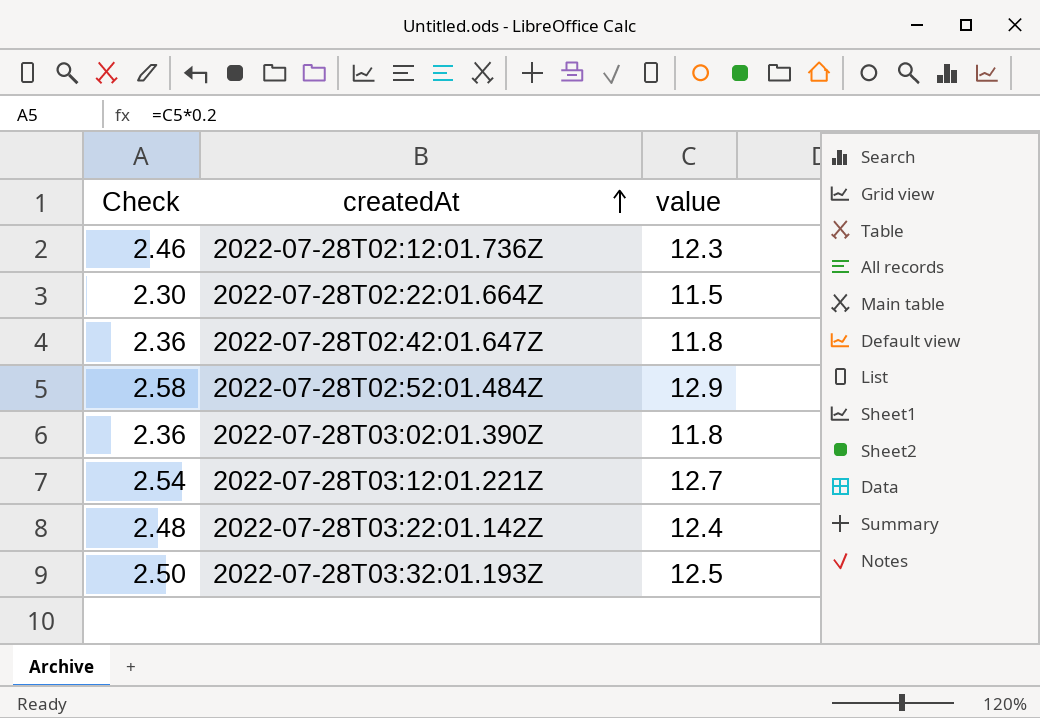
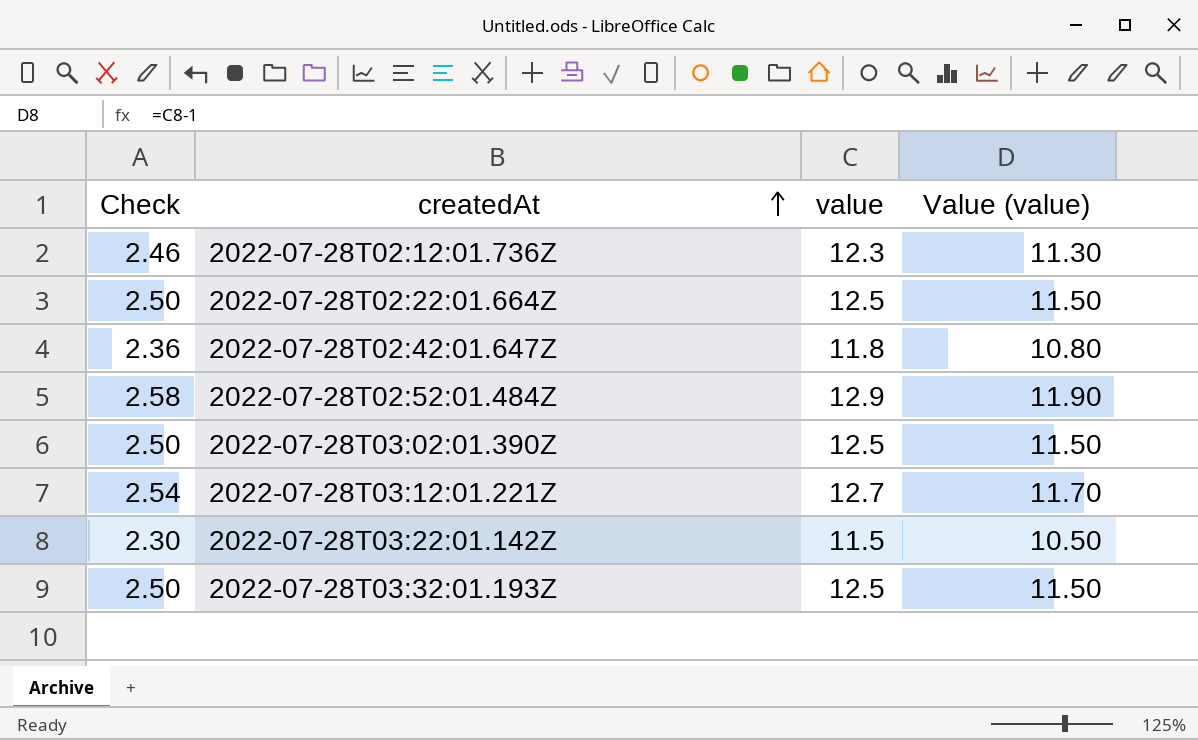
column Value (value) | formula: none -> [value] - 1
2022-07-28T02:22:01.664Z | Check: 2.30 -> 2.50
2022-07-28T02:22:01.664Z | value: 11.5 -> 12.5
2022-07-28T03:02:01.390Z | Check: 2.36 -> 2.50
2022-07-28T03:02:01.390Z | value: 11.8 -> 12.5
2022-07-28T03:22:01.142Z | Check: 2.48 -> 2.30
2022-07-28T03:22:01.142Z | value: 12.4 -> 11.5

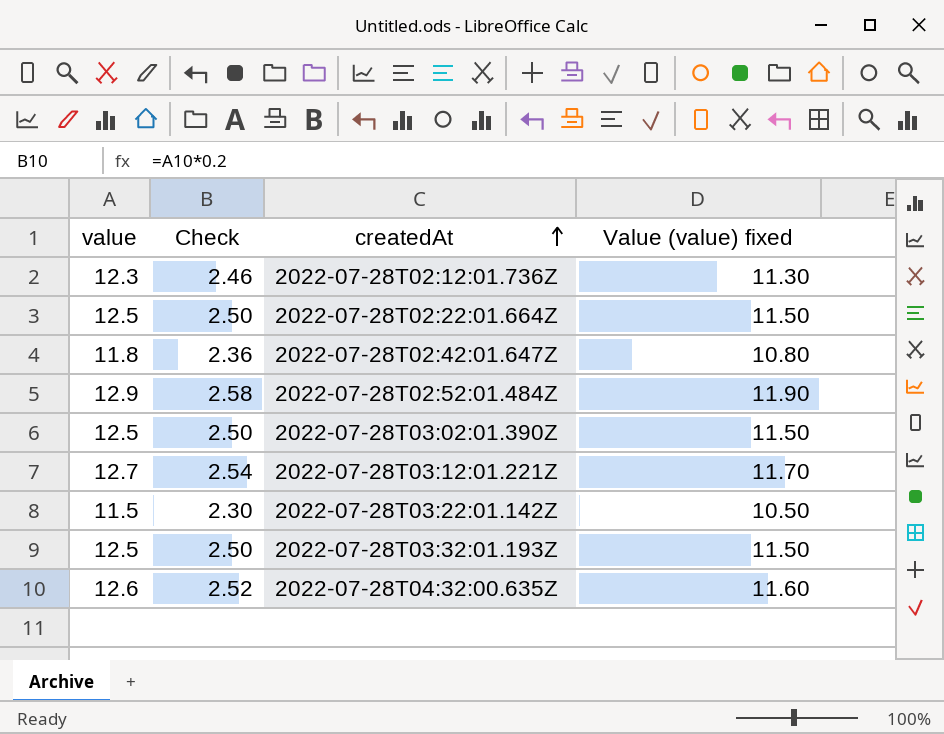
column value | position: 3 -> 1
column name: Value (value) -> Value (value) fixed
row 2022-07-28T04:32:00.635Z: none -> 12.6 | 2.52 | 11.60

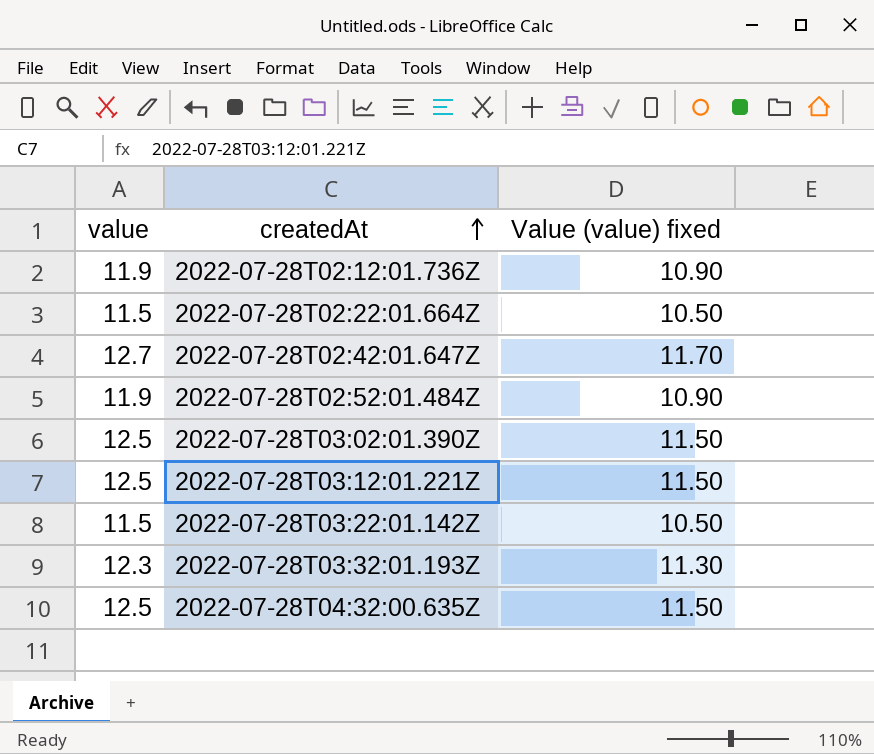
column Check | formula: [value] * 0.2 -> none
2022-07-28T02:12:01.736Z | value: 12.3 -> 11.9
2022-07-28T02:12:01.736Z | Value (value) fixed: 11.30 -> 10.90
2022-07-28T02:22:01.664Z | value: 12.5 -> 11.5
2022-07-28T02:22:01.664Z | Value (value) fixed: 11.50 -> 10.50
2022-07-28T02:42:01.647Z | value: 11.8 -> 12.7
2022-07-28T02:42:01.647Z | Value (value) fixed: 10.80 -> 11.70
2022-07-28T02:52:01.484Z | value: 12.9 -> 11.9
2022-07-28T02:52:01.484Z | Value (value) fixed: 11.90 -> 10.90
2022-07-28T03:12:01.221Z | value: 12.7 -> 12.5
2022-07-28T03:12:01.221Z | Value (value) fixed: 11.70 -> 11.50
2022-07-28T03:32:01.193Z | value: 12.5 -> 12.3
2022-07-28T03:32:01.193Z | Value (value) fixed: 11.50 -> 11.30
2022-07-28T04:32:00.635Z | value: 12.6 -> 12.5
2022-07-28T04:32:00.635Z | Value (value) fixed: 11.60 -> 11.50

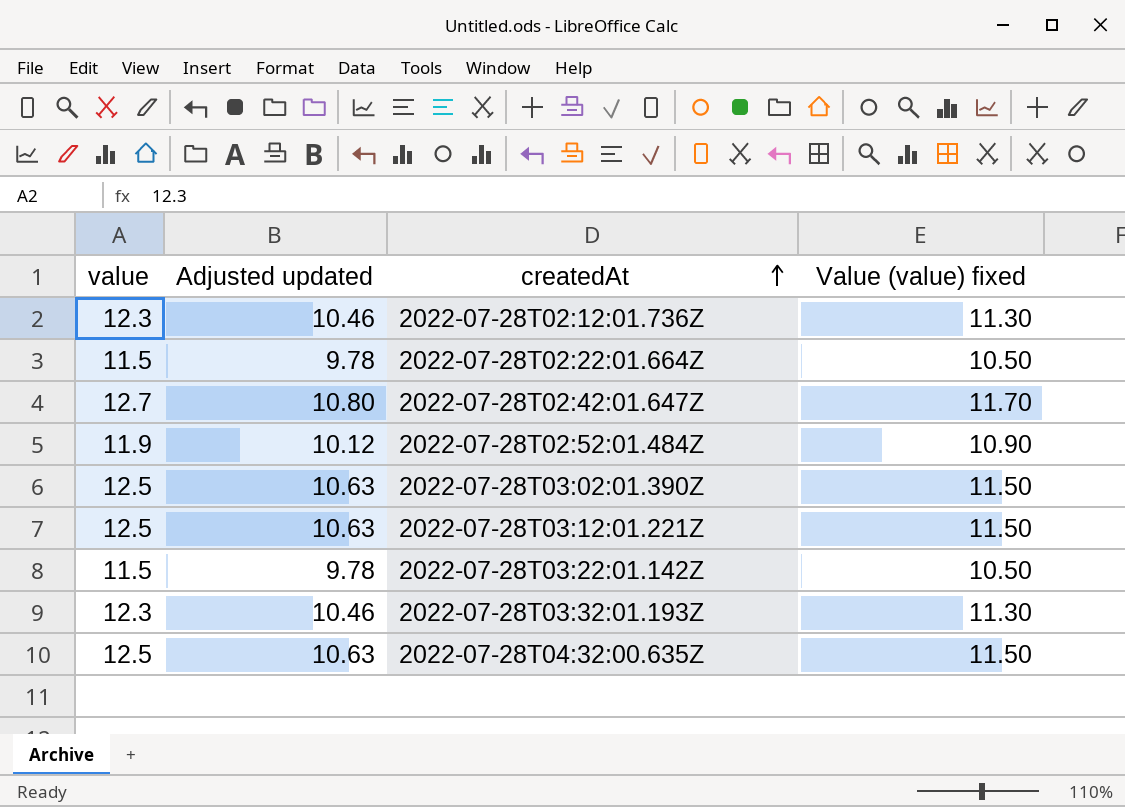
column Adjusted updated | formula: none -> [value] * 0.85
2022-07-28T02:12:01.736Z | value: 11.9 -> 12.3
2022-07-28T02:12:01.736Z | Value (value) fixed: 10.90 -> 11.30

